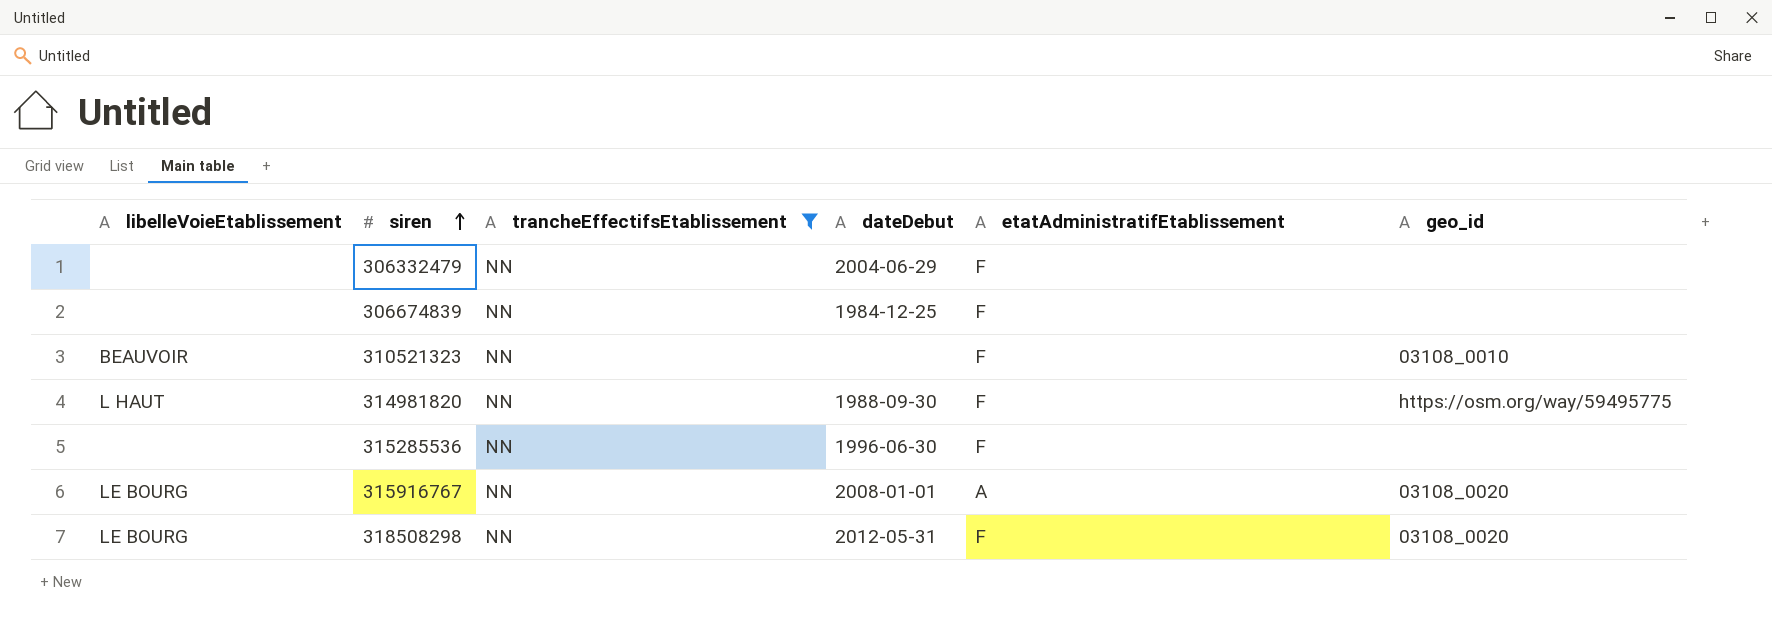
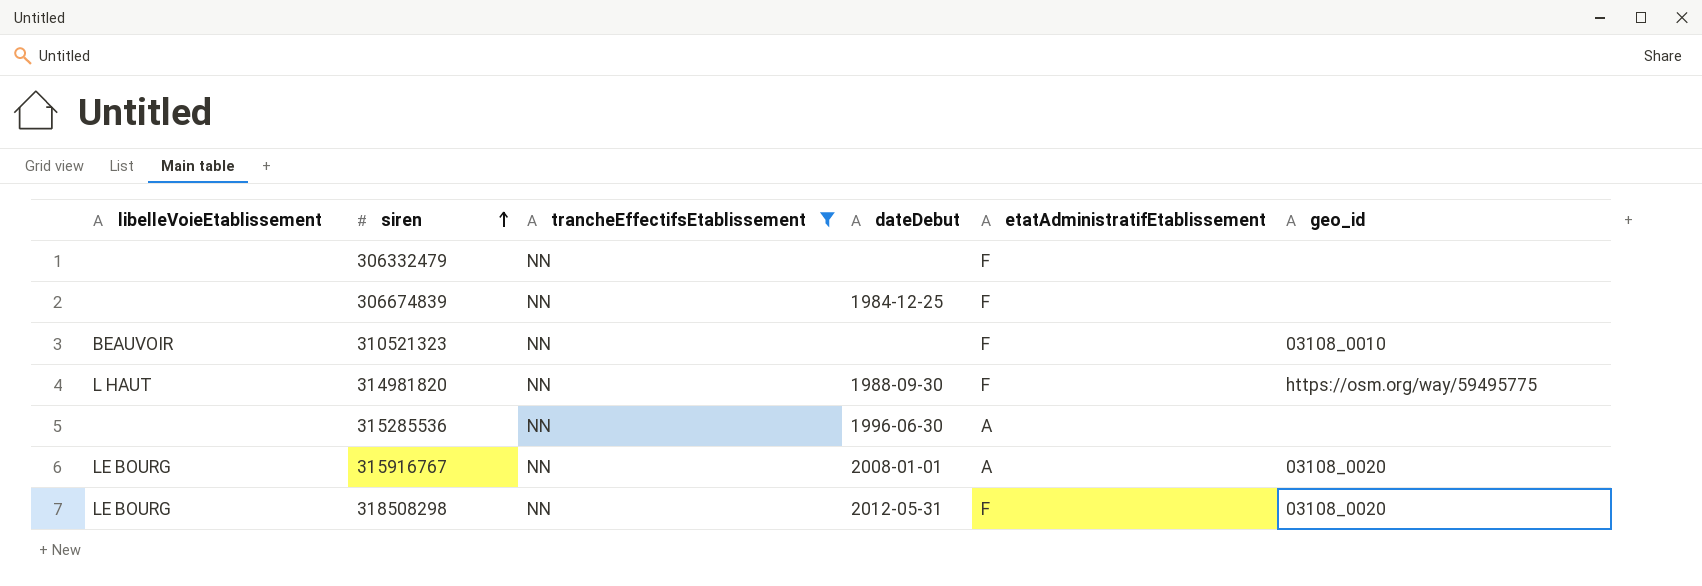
306332479 | dateDebut: 2004-06-29 -> none
315285536 | etatAdministratifEtablissement: F -> A

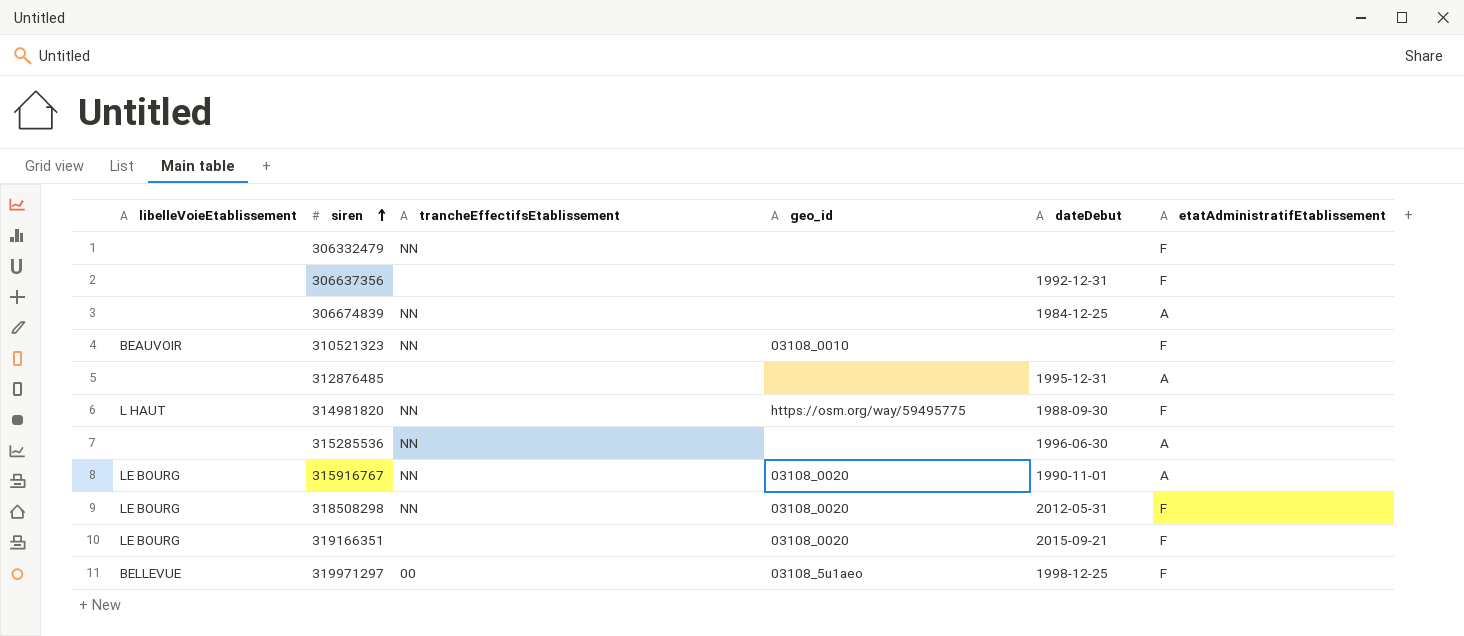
filter: trancheEffectifsEtablissement = NN -> none
column geo_id | position: 6 -> 4
306674839 | etatAdministratifEtablissement: F -> A
315916767 | dateDebut: 2008-01-01 -> 1990-11-01

